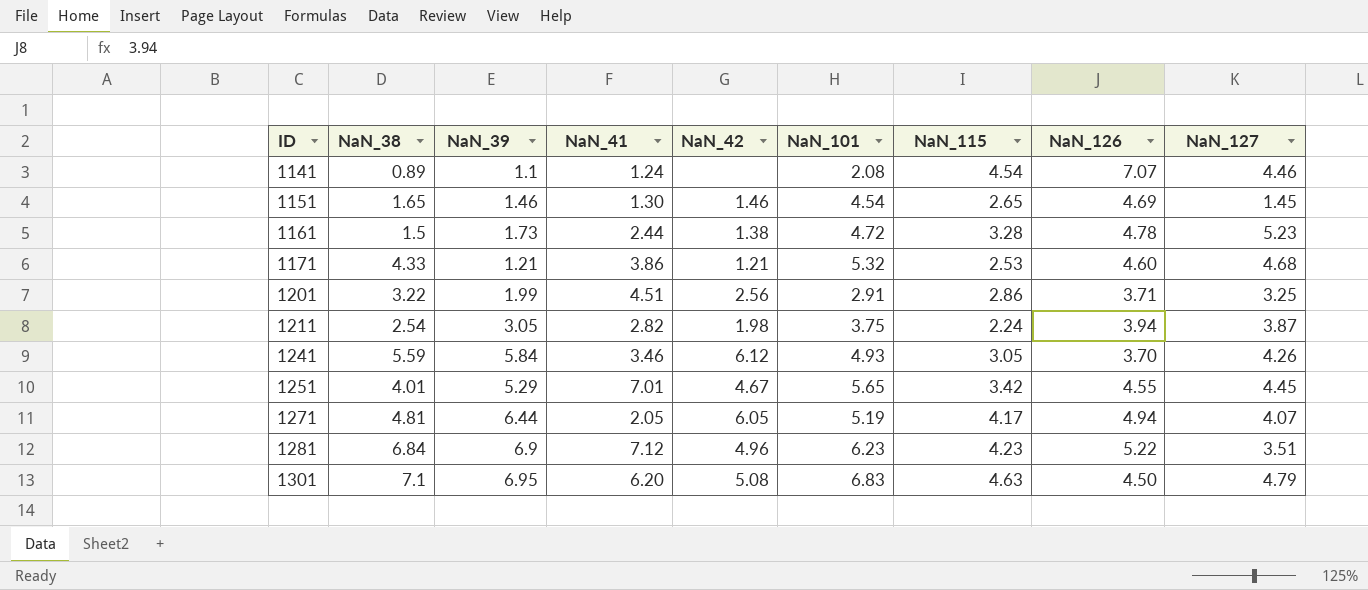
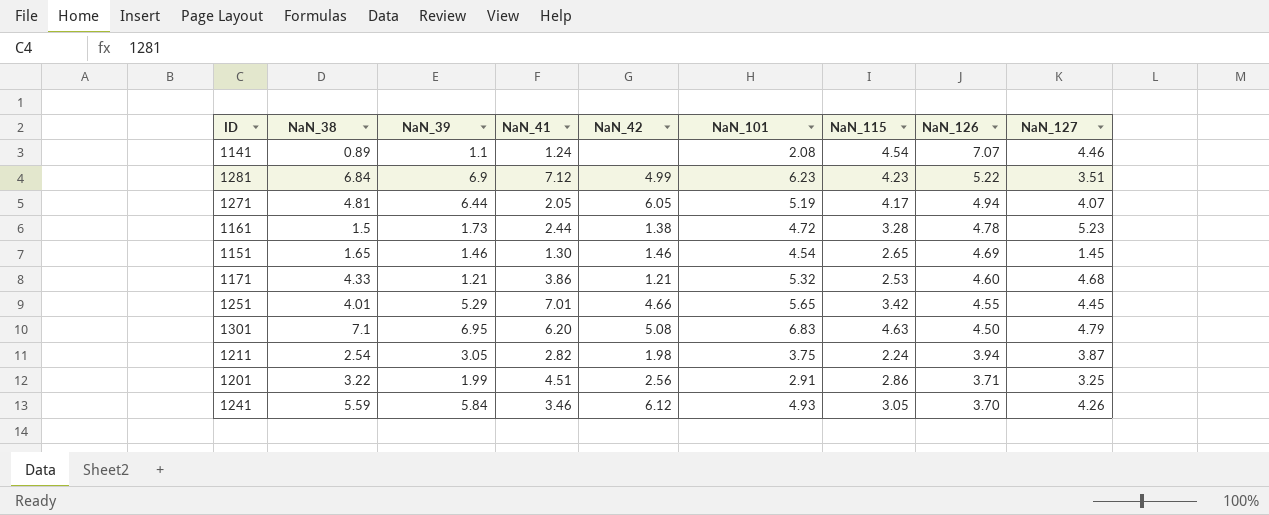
row order: ID ascending -> NaN_126 descending
1281 | NaN_42: 4.96 -> 4.99
1251 | NaN_42: 4.67 -> 4.66

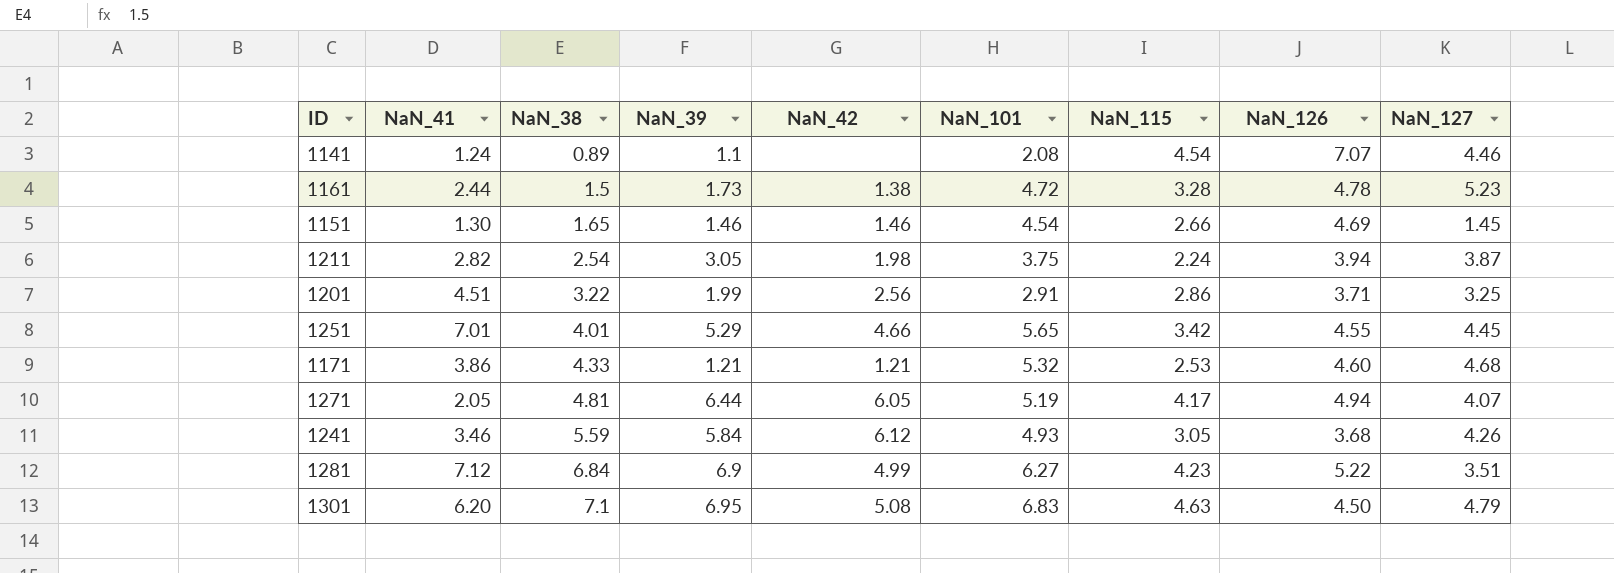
row order: NaN_126 descending -> NaN_38 ascending
column NaN_41 | position: 4 -> 2
1151 | NaN_115: 2.65 -> 2.66
1241 | NaN_126: 3.70 -> 3.68
1281 | NaN_101: 6.23 -> 6.27

